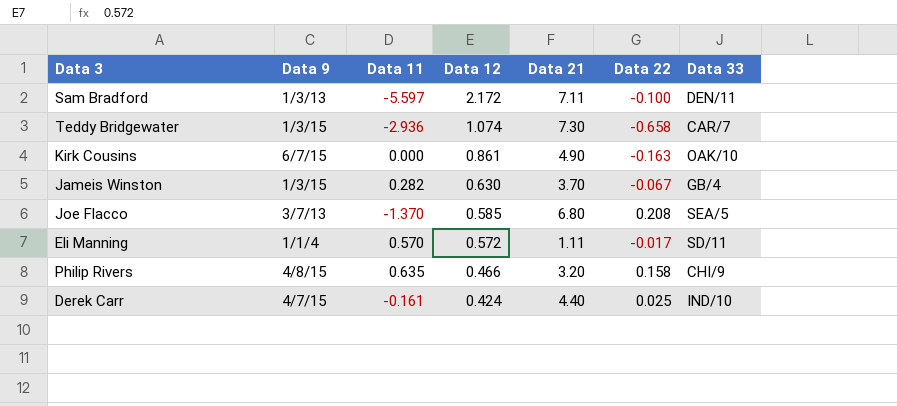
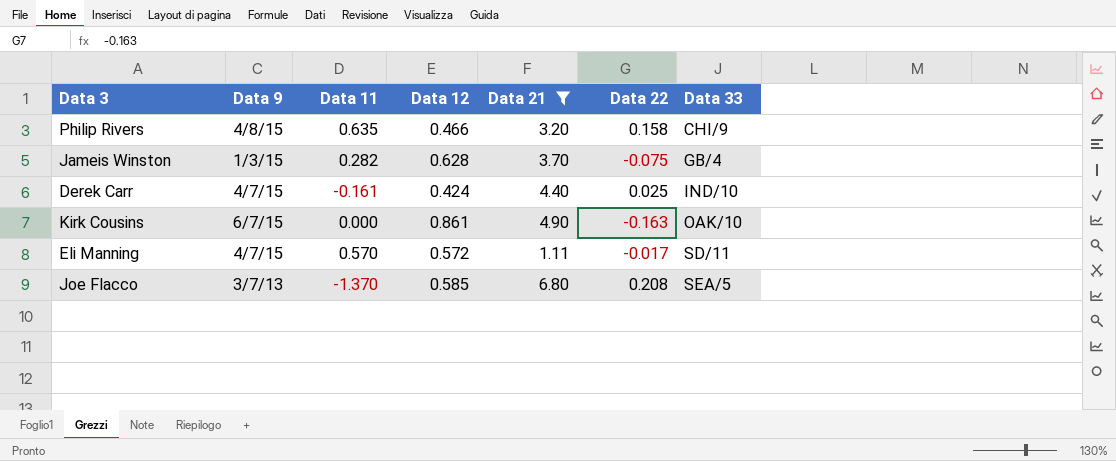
filter: none -> Data 21 <= 6.80
row order: Data 12 descending -> Data 33 ascending
Jameis Winston | Data 12: 0.630 -> 0.628
Jameis Winston | Data 22: -0.067 -> -0.075
Eli Manning | Data 9: 1/1/4 -> 4/7/15

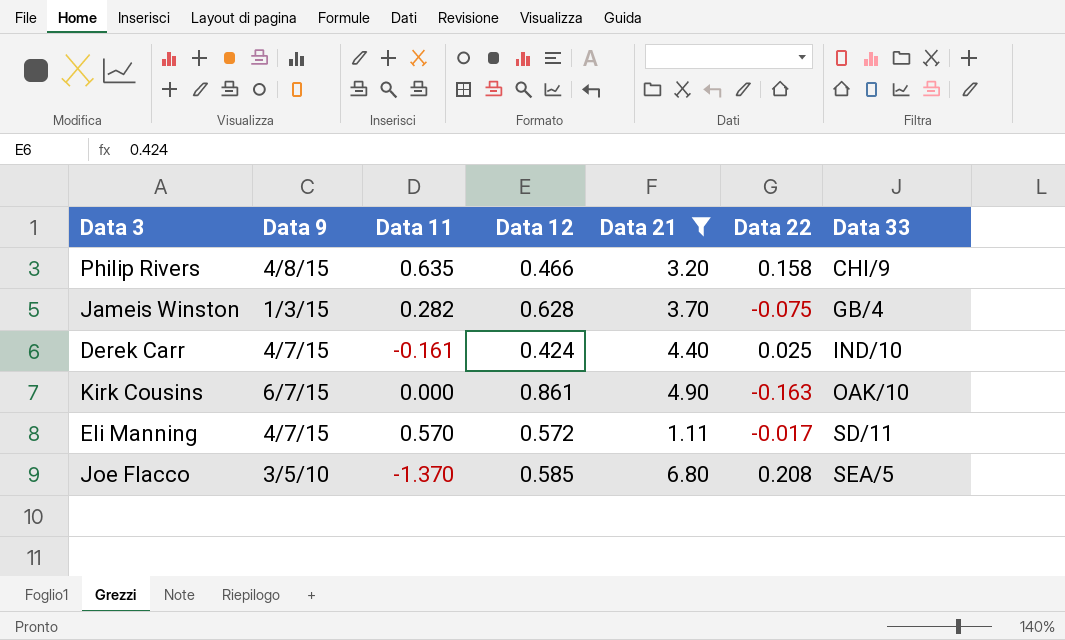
Joe Flacco | Data 9: 3/7/13 -> 3/5/10

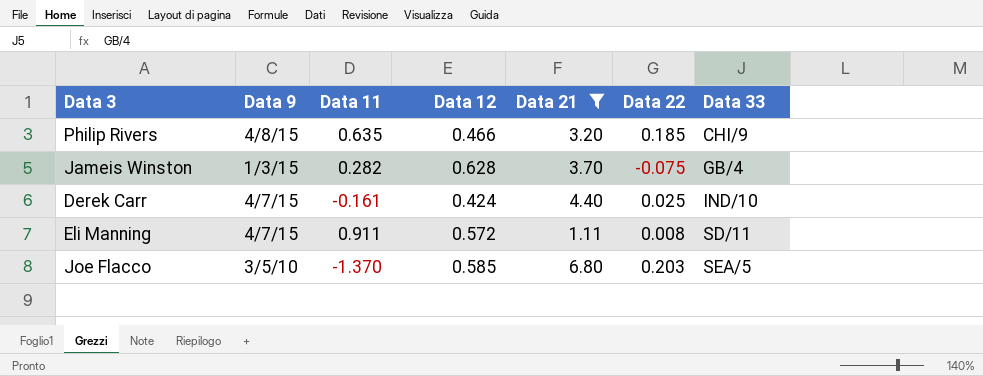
row Kirk Cousins: 6/7/15 | 0.000 | 0.861 | 4.90 | -0.163 | OAK/10 -> none
Philip Rivers | Data 22: 0.158 -> 0.185
Eli Manning | Data 11: 0.570 -> 0.911
Eli Manning | Data 22: -0.017 -> 0.008
Joe Flacco | Data 22: 0.208 -> 0.203

